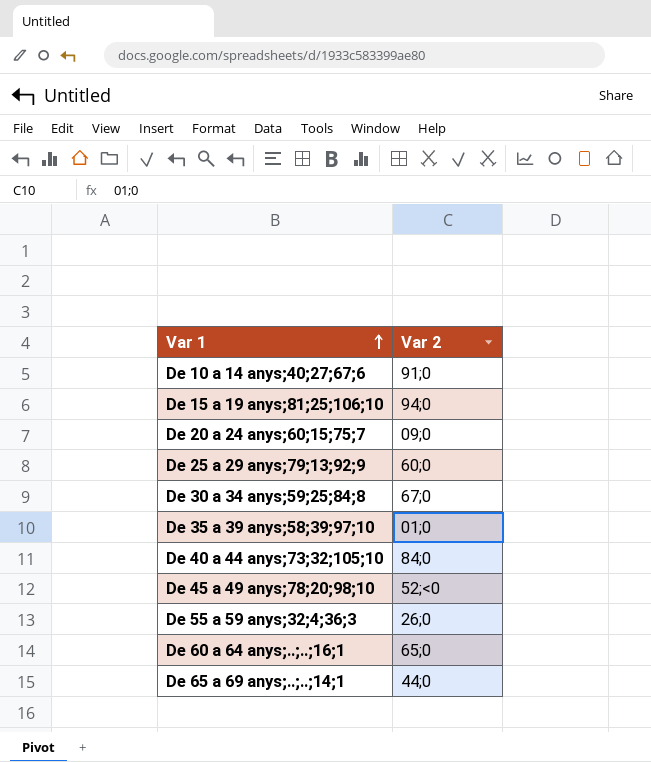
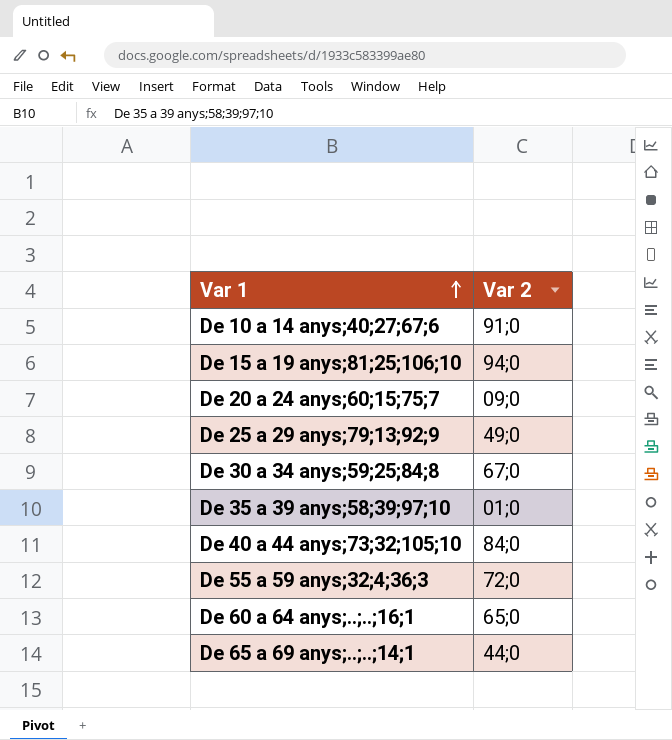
row De 45 a 49 anys;78;20;98;10: 52;<0 -> none
De 25 a 29 anys;79;13;92;9 | Var 2: 60;0 -> 49;0
De 55 a 59 anys;32;4;36;3 | Var 2: 26;0 -> 72;0

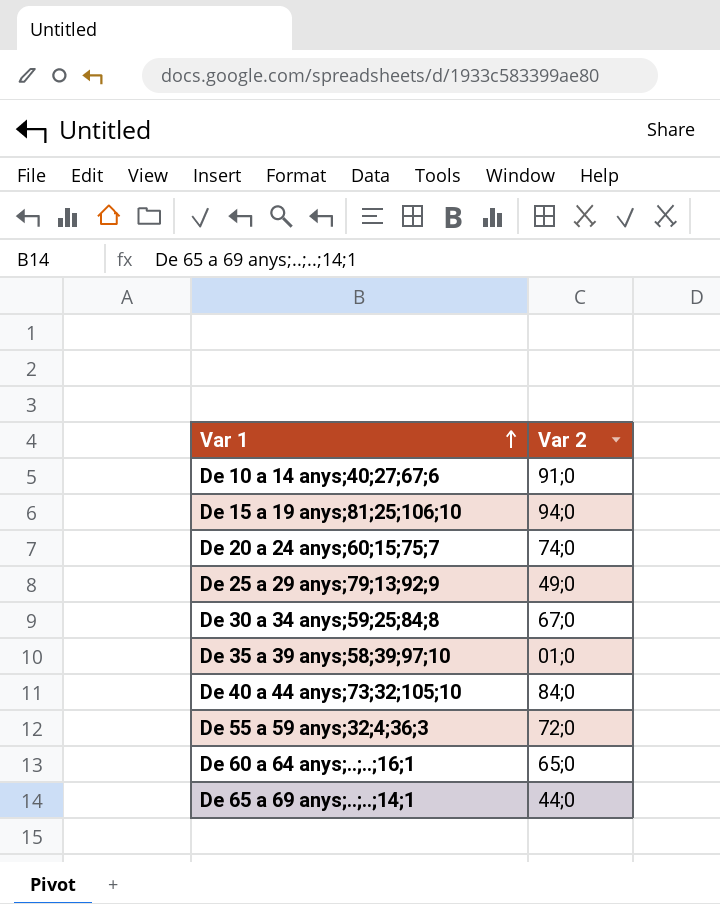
De 20 a 24 anys;60;15;75;7 | Var 2: 09;0 -> 74;0

